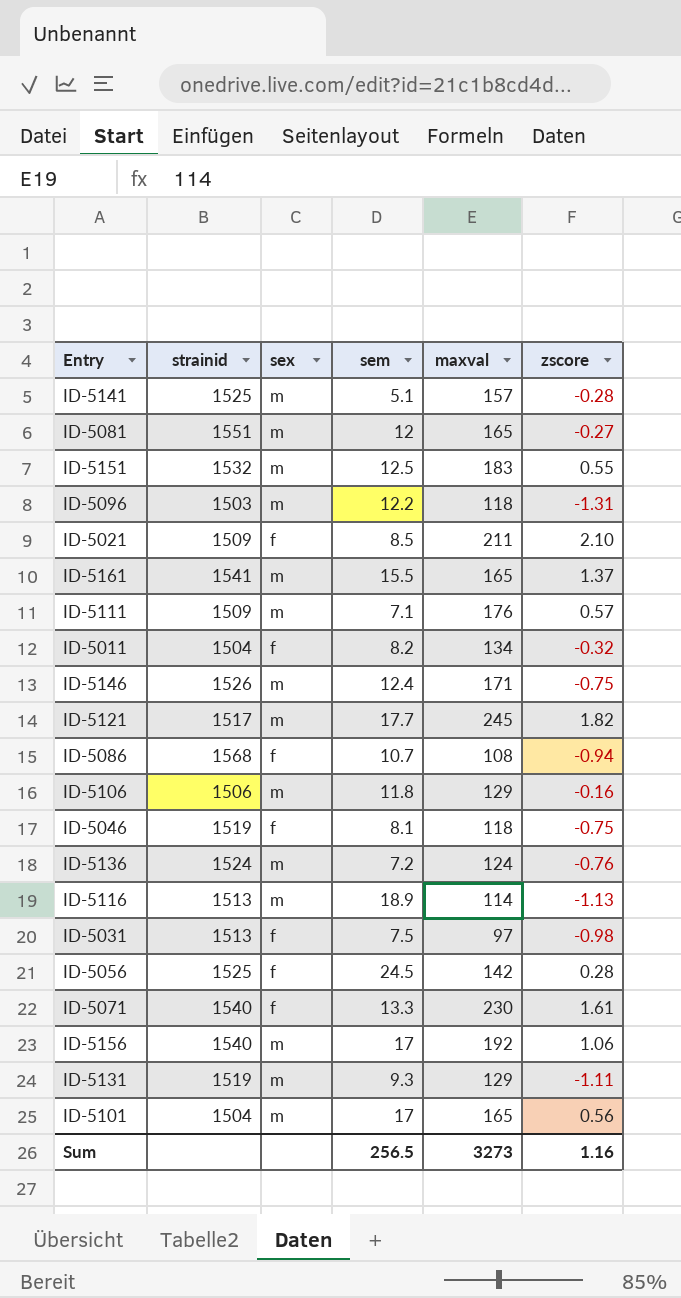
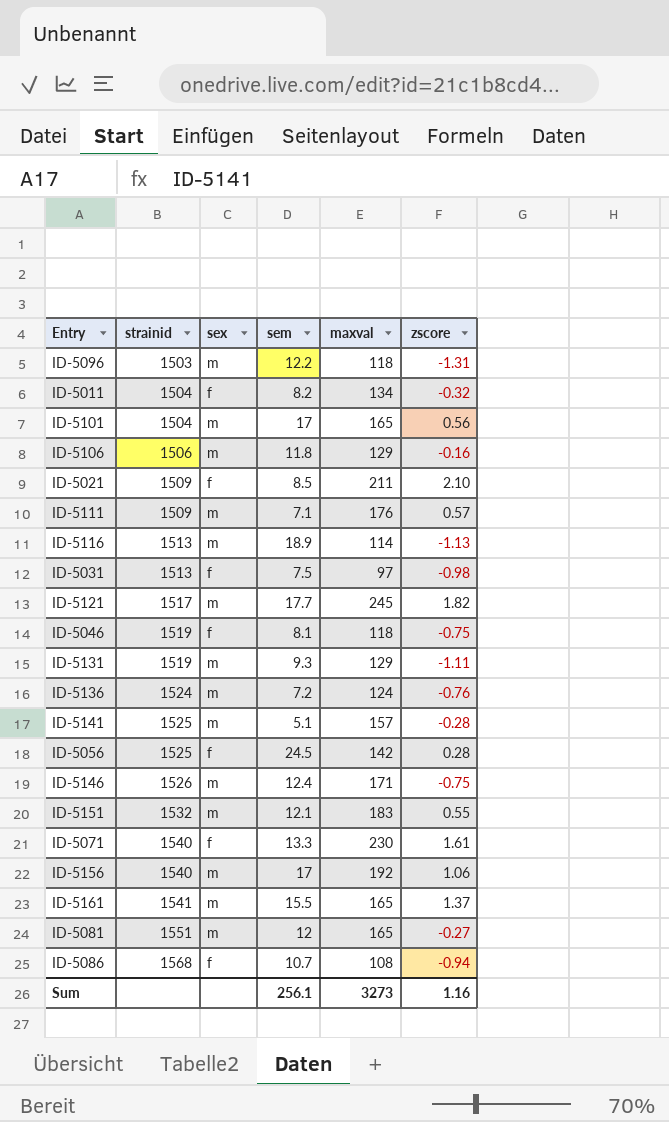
row order: none -> strainid ascending
ID-5151 | sem: 12.5 -> 12.1
Sum | sem: 256.5 -> 256.1

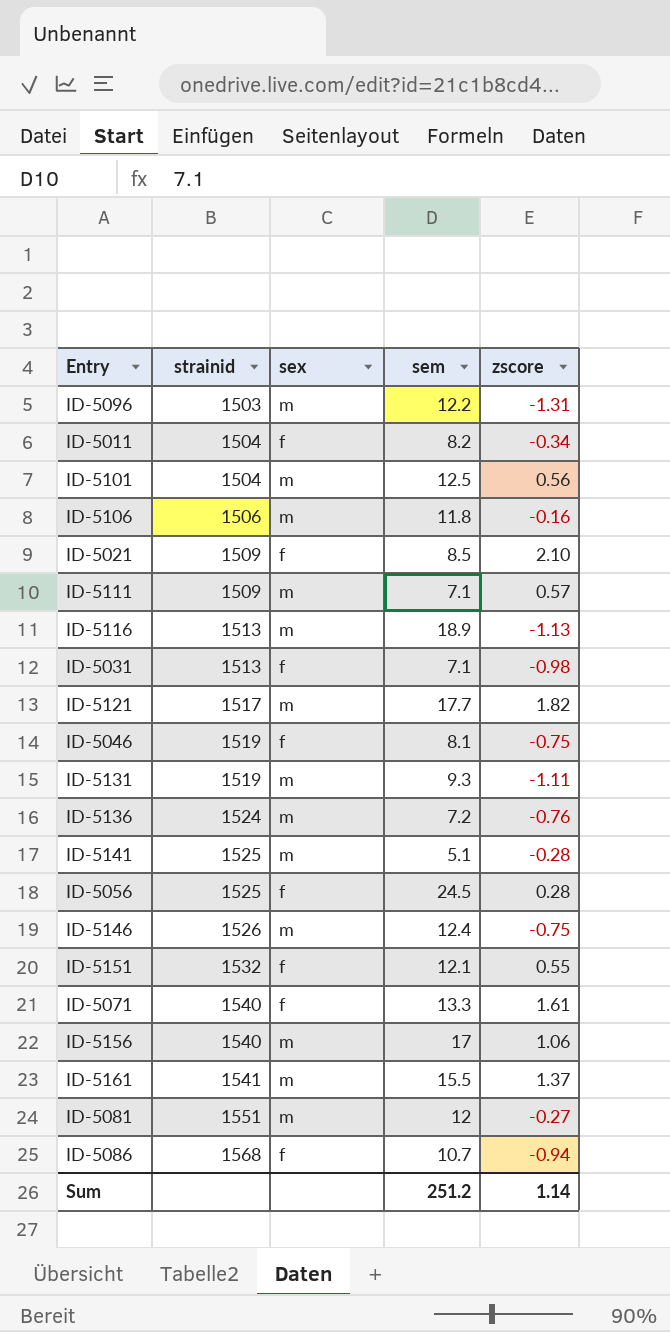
column maxval | position: 5 -> none
ID-5011 | zscore: -0.32 -> -0.34
ID-5101 | sem: 17 -> 12.5
ID-5031 | sem: 7.5 -> 7.1
ID-5151 | sex: m -> f
Sum | sem: 256.1 -> 251.2
Sum | zscore: 1.16 -> 1.14

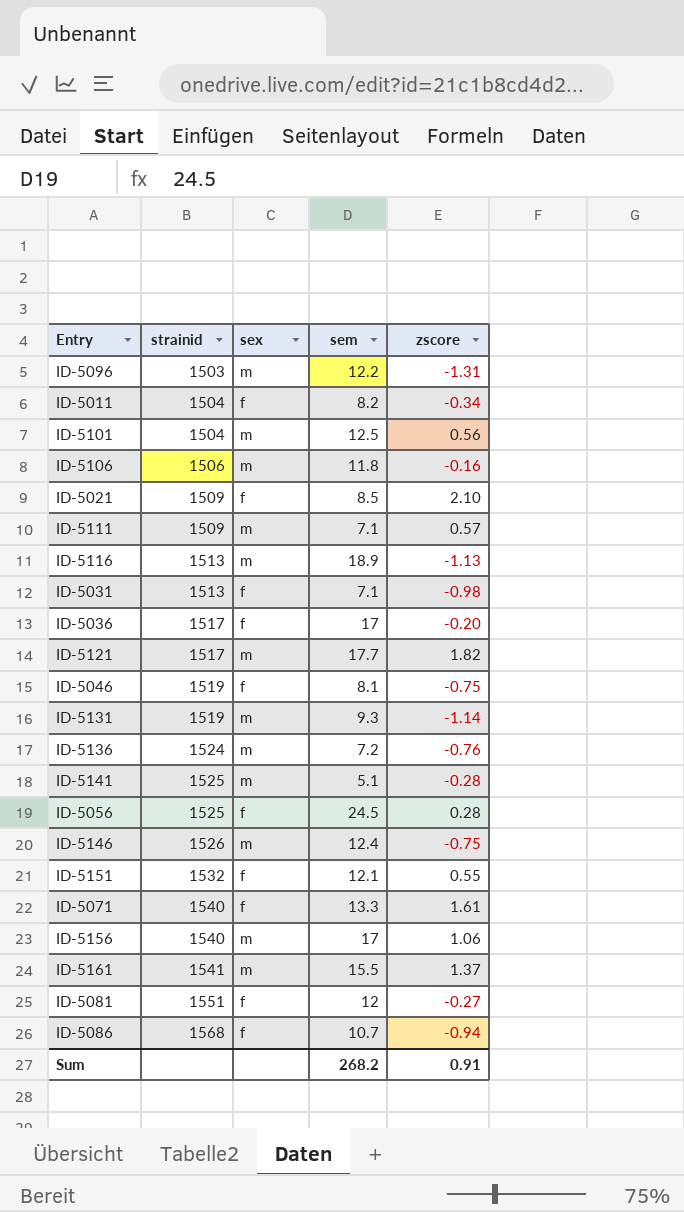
row ID-5036: none -> 1517 | f | 17 | -0.20
ID-5131 | zscore: -1.11 -> -1.14
ID-5081 | sex: m -> f
Sum | sem: 251.2 -> 268.2
Sum | zscore: 1.14 -> 0.91

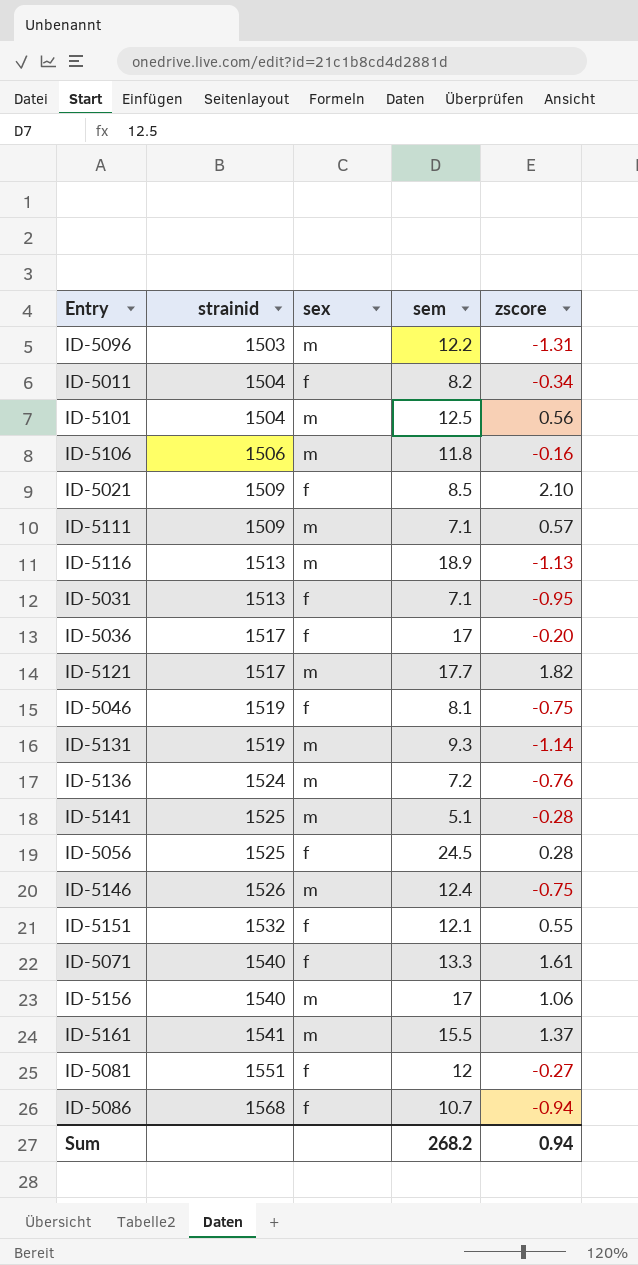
ID-5031 | zscore: -0.98 -> -0.95
Sum | zscore: 0.91 -> 0.94

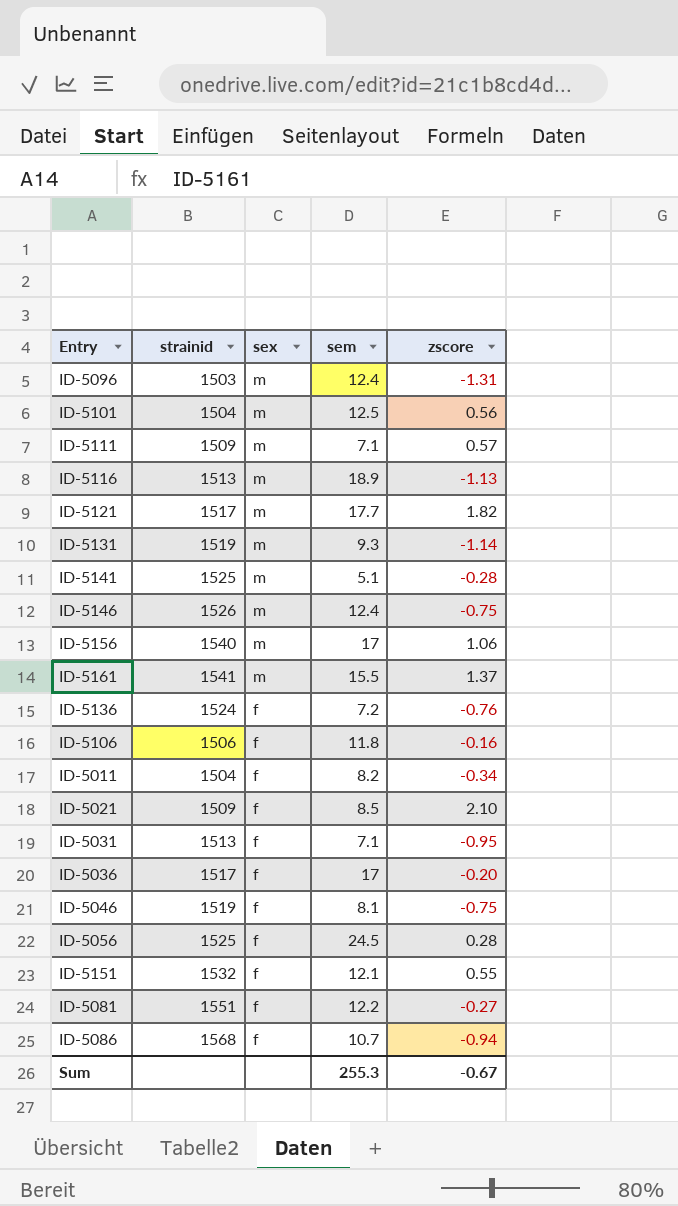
row order: strainid ascending -> sex descending
row ID-5071: 1540 | f | 13.3 | 1.61 -> none
ID-5096 | sem: 12.2 -> 12.4
ID-5136 | sex: m -> f
ID-5106 | sex: m -> f
ID-5081 | sem: 12 -> 12.2
Sum | sem: 268.2 -> 255.3
Sum | zscore: 0.94 -> -0.67

